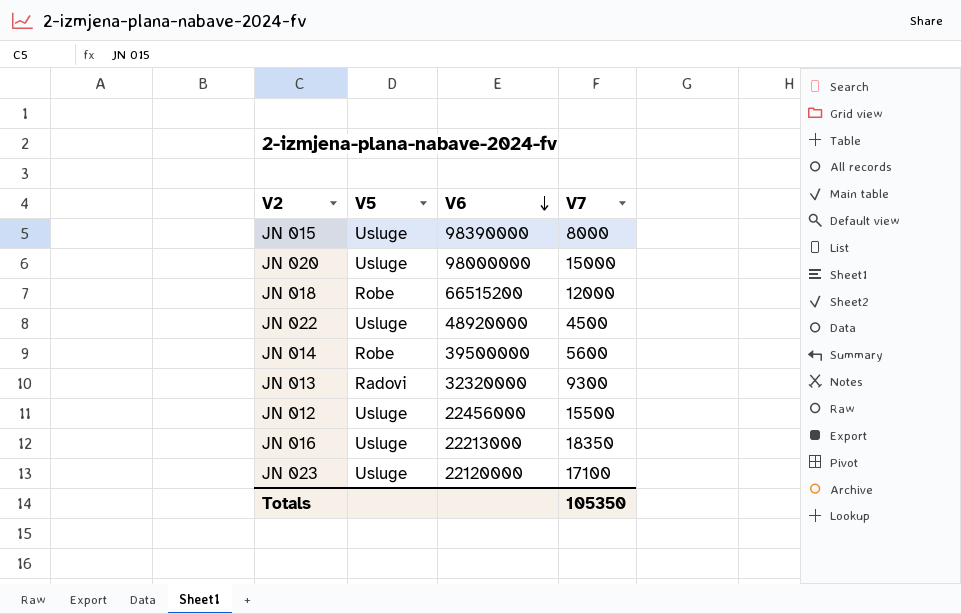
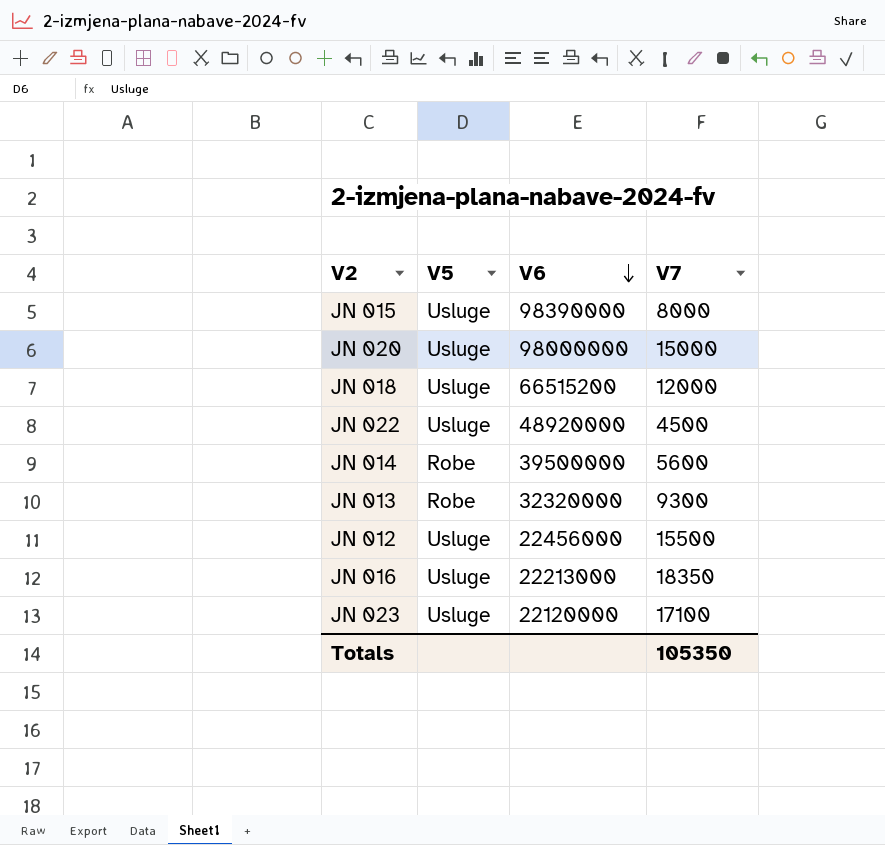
JN 018 | V5: Robe -> Usluge
JN 013 | V5: Radovi -> Robe

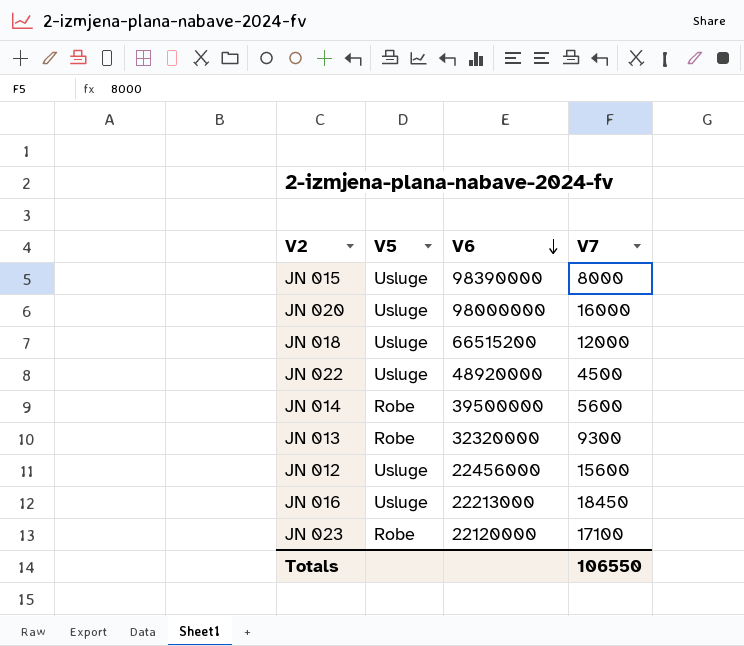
JN 020 | V7: 15000 -> 16000
JN 012 | V7: 15500 -> 15600
JN 016 | V7: 18350 -> 18450
JN 023 | V5: Usluge -> Robe
Totals | V7: 105350 -> 106550

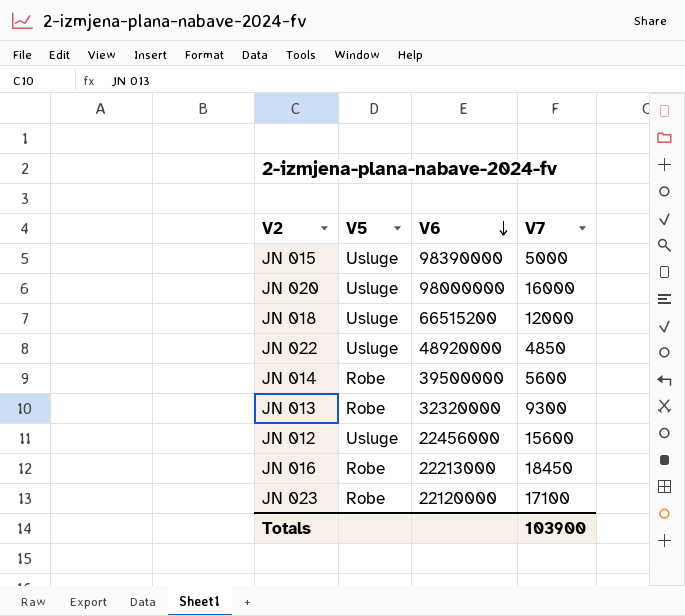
JN 015 | V7: 8000 -> 5000
JN 022 | V7: 4500 -> 4850
JN 016 | V5: Usluge -> Robe
Totals | V7: 106550 -> 103900

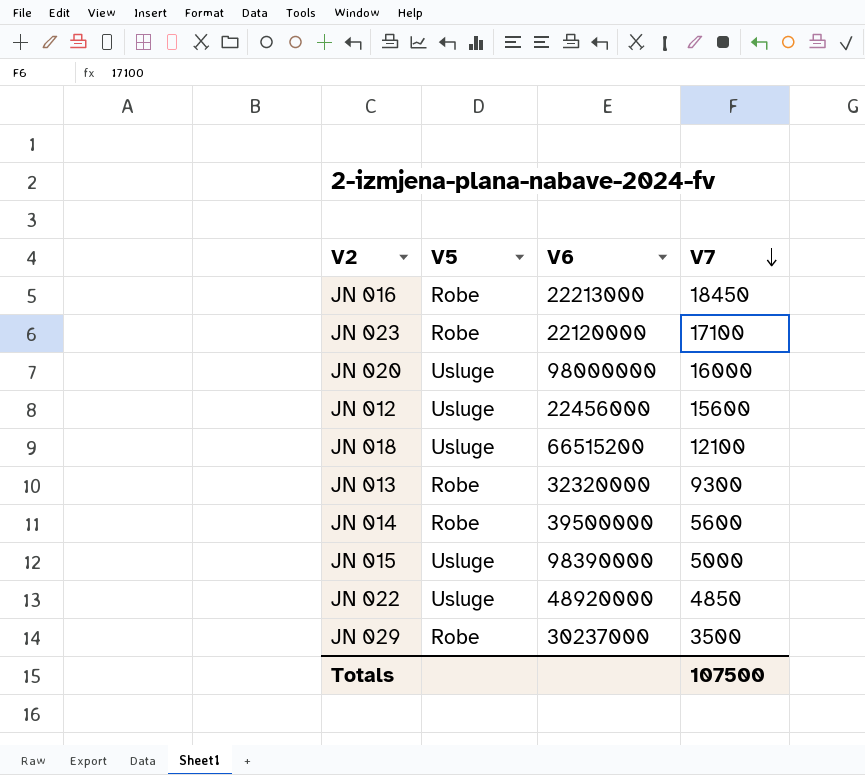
row order: V6 descending -> V7 descending
JN 018 | V7: 12000 -> 12100
row JN 029: none -> Robe | 30237000 | 3500
Totals | V7: 103900 -> 107500

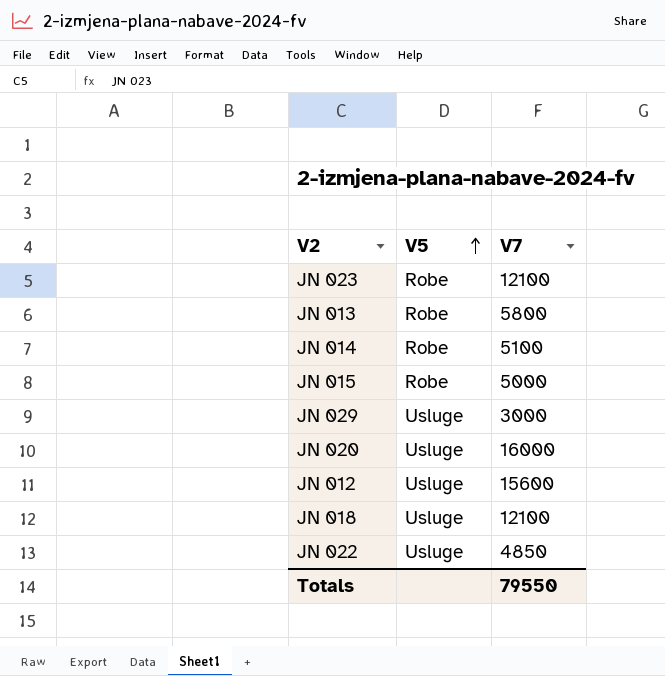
row order: V7 descending -> V5 ascending
column V6 | position: 3 -> none
row JN 016: Robe | 22213000 | 18450 -> none
JN 023 | V7: 17100 -> 12100
JN 013 | V7: 9300 -> 5800
JN 014 | V7: 5600 -> 5100
JN 015 | V5: Usluge -> Robe
JN 029 | V5: Robe -> Usluge
JN 029 | V7: 3500 -> 3000
Totals | V7: 107500 -> 79550

